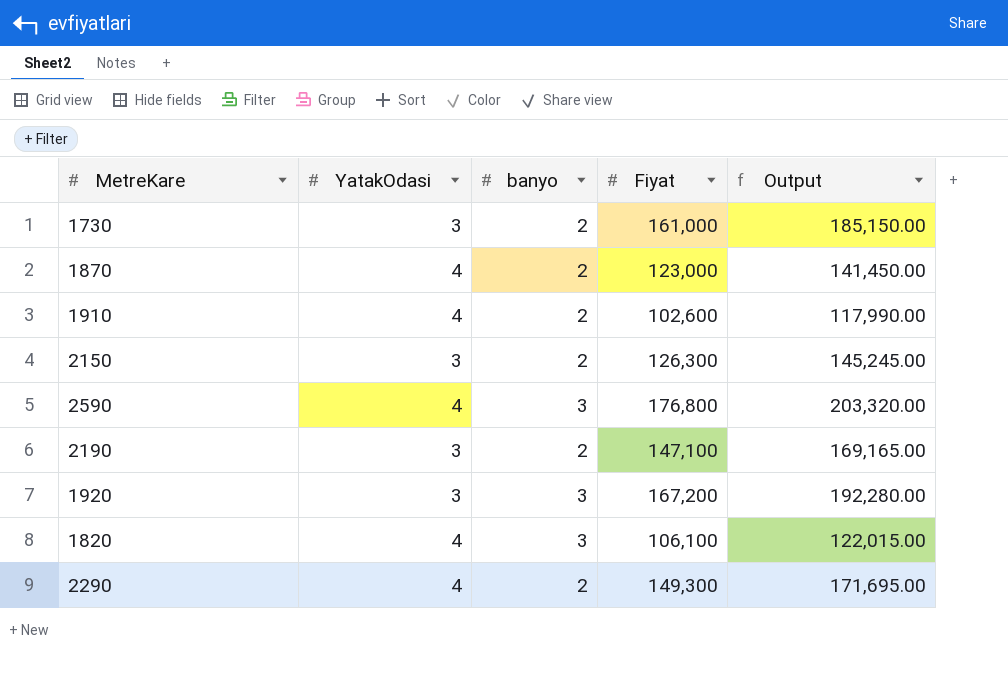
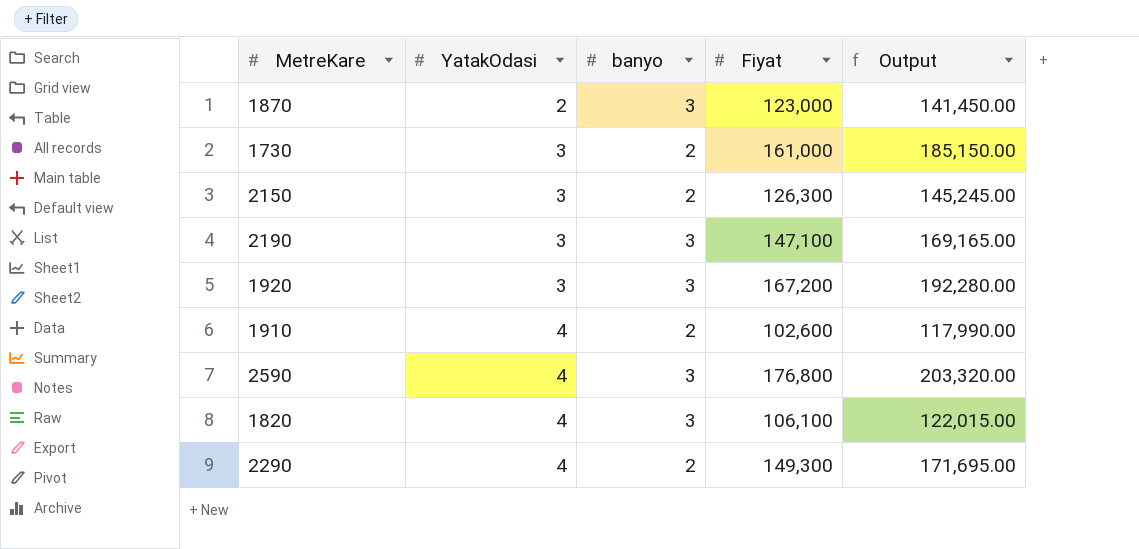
row order: none -> YatakOdasi ascending
1870 | YatakOdasi: 4 -> 2
1870 | banyo: 2 -> 3
2190 | banyo: 2 -> 3

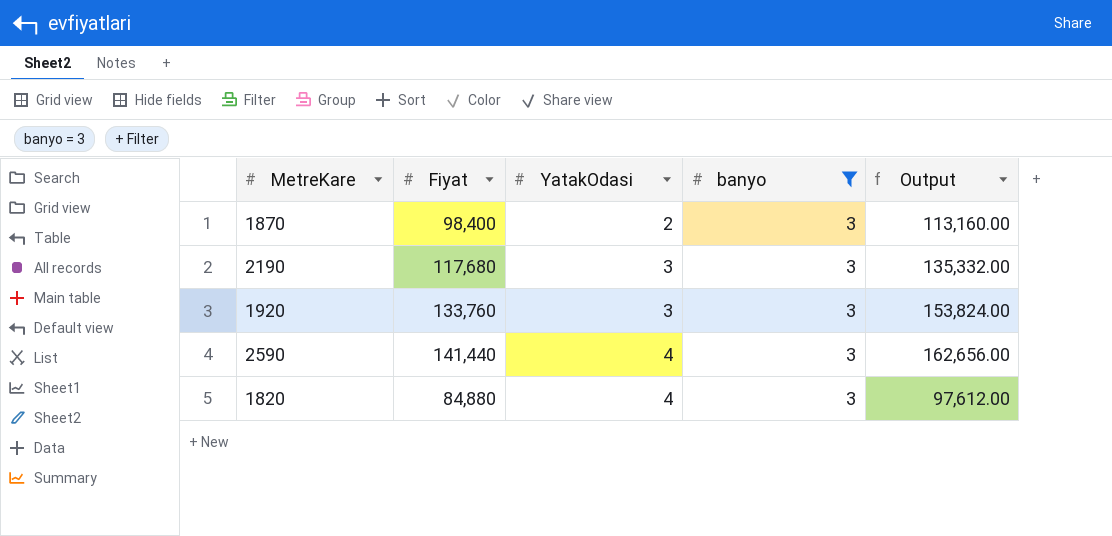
filter: none -> banyo = 3
column Fiyat | position: 4 -> 2
1870 | Fiyat: 123,000 -> 98,400
1870 | Output: 141,450.00 -> 113,160.00
2190 | Fiyat: 147,100 -> 117,680
2190 | Output: 169,165.00 -> 135,332.00
1920 | Fiyat: 167,200 -> 133,760
1920 | Output: 192,280.00 -> 153,824.00
2590 | Fiyat: 176,800 -> 141,440
2590 | Output: 203,320.00 -> 162,656.00
1820 | Fiyat: 106,100 -> 84,880
1820 | Output: 122,015.00 -> 97,612.00

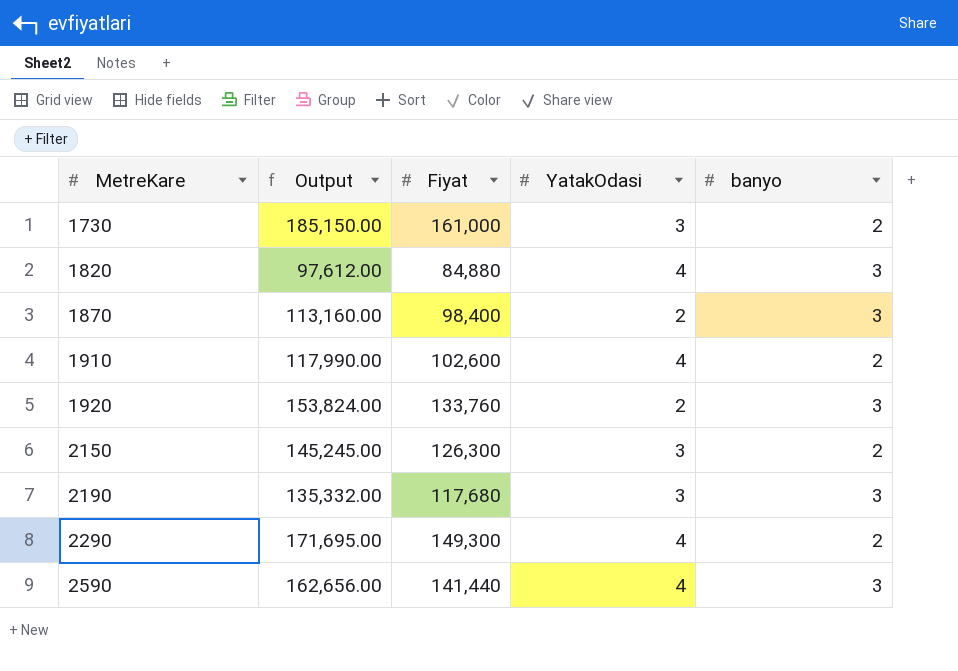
filter: banyo = 3 -> none
row order: YatakOdasi ascending -> MetreKare ascending
column Output | position: 5 -> 2
1920 | YatakOdasi: 3 -> 2

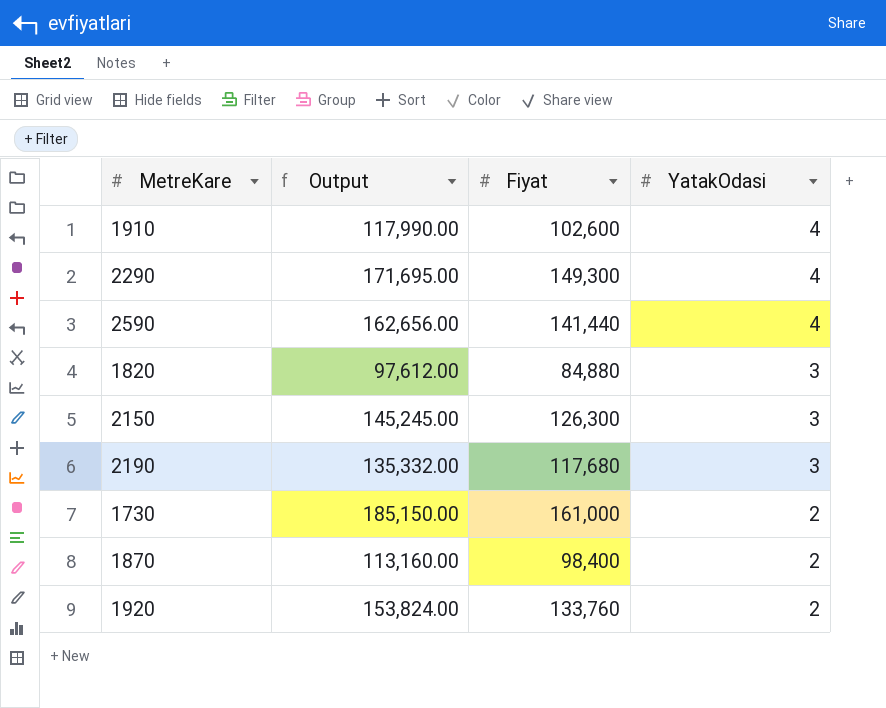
row order: MetreKare ascending -> YatakOdasi descending
column banyo | position: 5 -> none
1820 | YatakOdasi: 4 -> 3
1730 | YatakOdasi: 3 -> 2

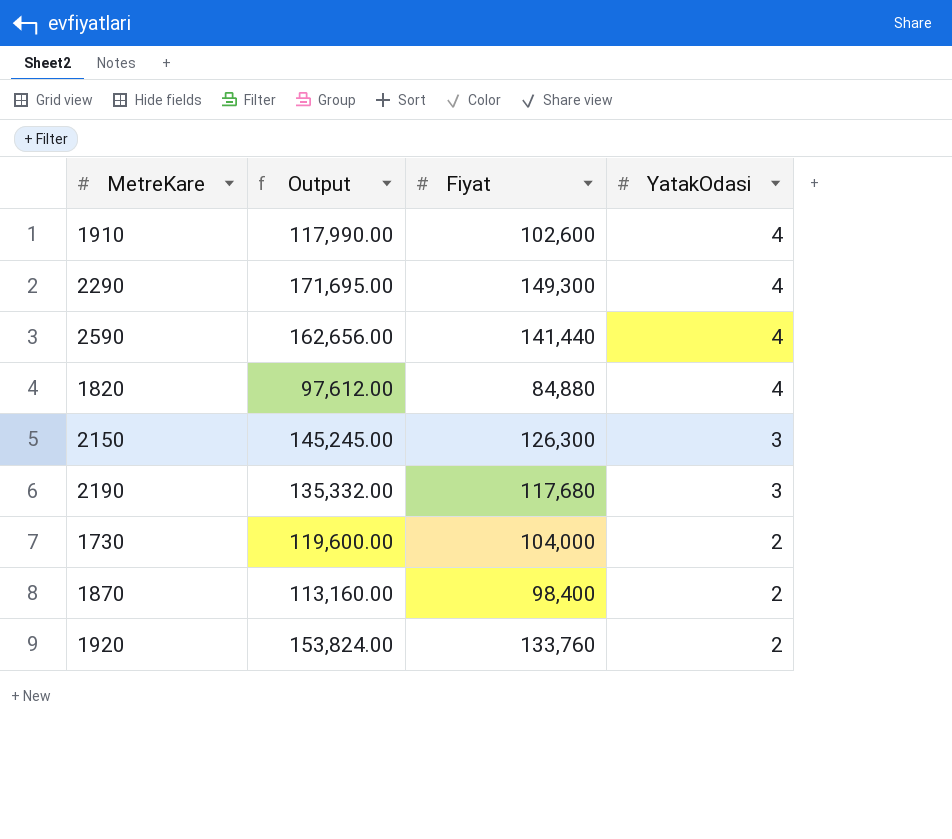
1820 | YatakOdasi: 3 -> 4
1730 | Output: 185,150.00 -> 119,600.00
1730 | Fiyat: 161,000 -> 104,000

